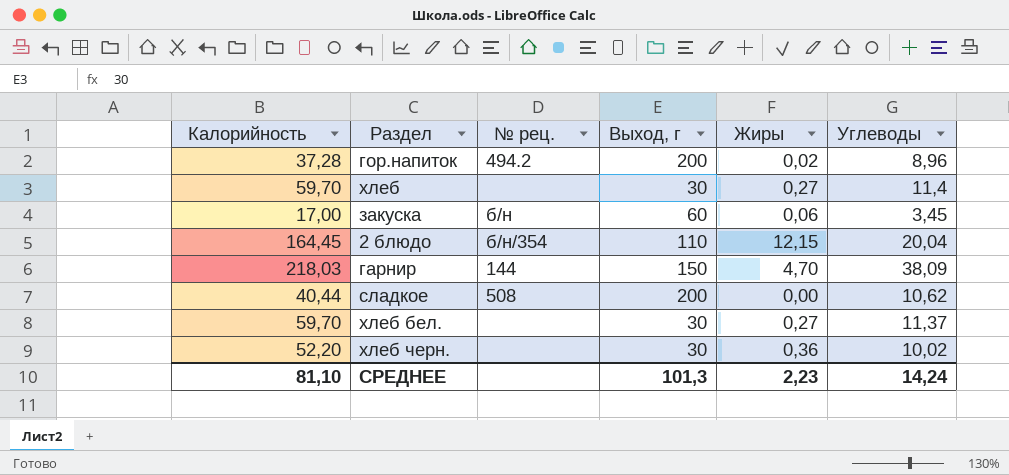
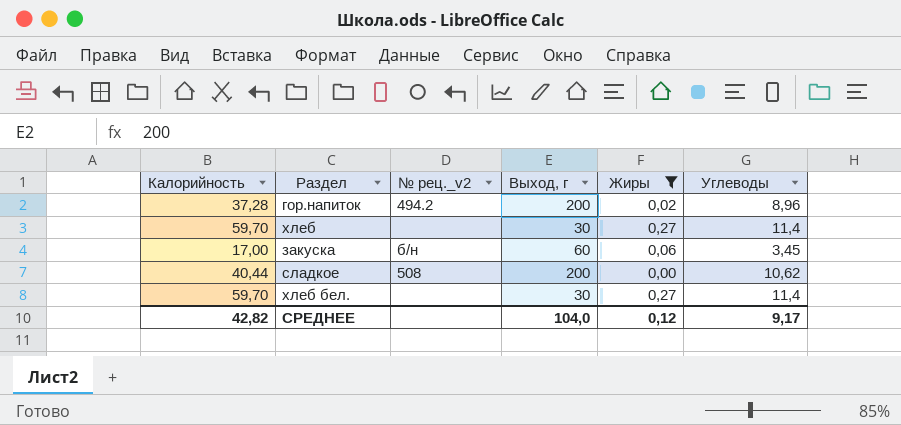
filter: none -> Жиры <= 0,27
column name: № рец. -> № рец._v2
хлеб бел. | Углеводы: 11,37 -> 11,4
СРЕДНЕЕ | Калорийность: 81,10 -> 42,82
СРЕДНЕЕ | Выход, г: 101,3 -> 104,0
СРЕДНЕЕ | Жиры: 2,23 -> 0,12
СРЕДНЕЕ | Углеводы: 14,24 -> 9,17

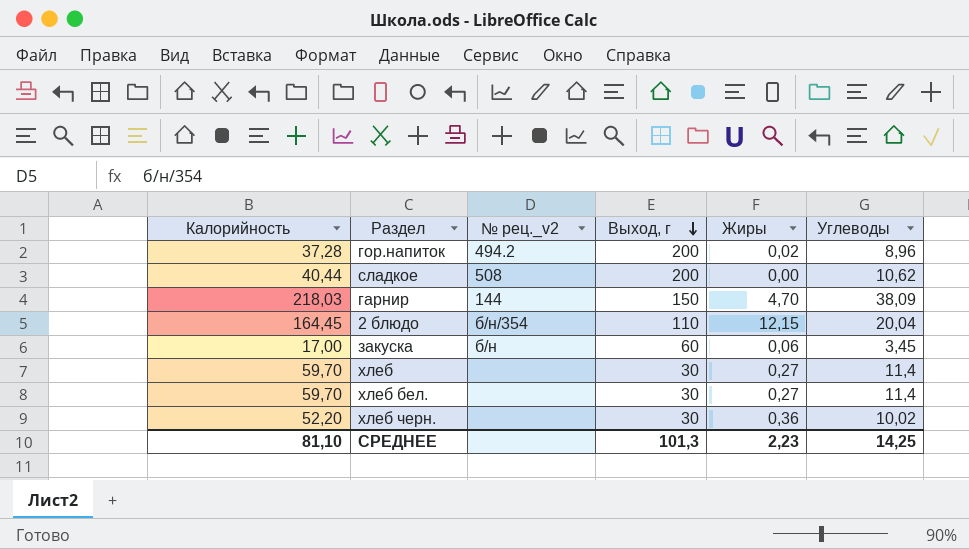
filter: Жиры <= 0,27 -> none
row order: none -> Выход, г descending
СРЕДНЕЕ | Калорийность: 42,82 -> 81,10
СРЕДНЕЕ | Выход, г: 104,0 -> 101,3
СРЕДНЕЕ | Жиры: 0,12 -> 2,23
СРЕДНЕЕ | Углеводы: 9,17 -> 14,25

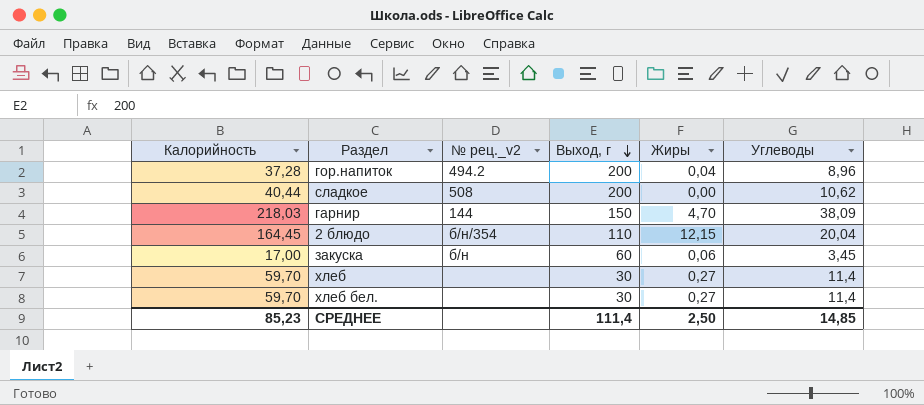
row хлеб черн.: 52,20 | none | 30 | 0,36 | 10,02 -> none
гор.напиток | Жиры: 0,02 -> 0,04
СРЕДНЕЕ | Калорийность: 81,10 -> 85,23
СРЕДНЕЕ | Выход, г: 101,3 -> 111,4
СРЕДНЕЕ | Жиры: 2,23 -> 2,50
СРЕДНЕЕ | Углеводы: 14,25 -> 14,85

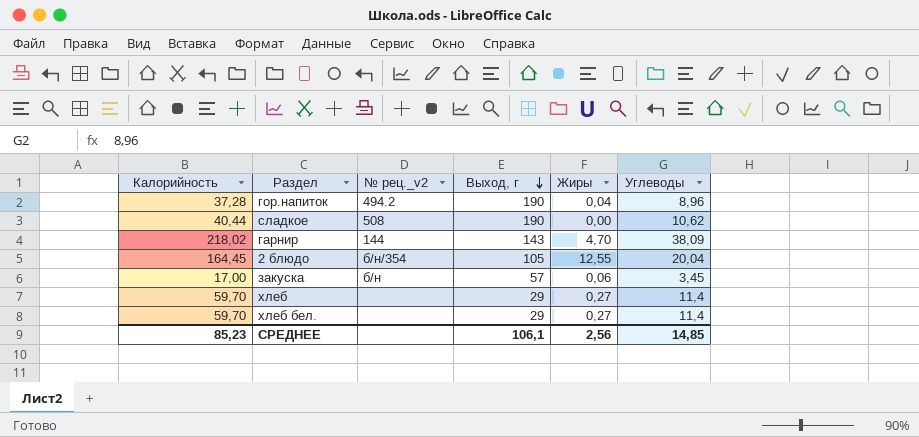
гор.напиток | Выход, г: 200 -> 190
сладкое | Выход, г: 200 -> 190
гарнир | Калорийность: 218,03 -> 218,02
гарнир | Выход, г: 150 -> 143
2 блюдо | Выход, г: 110 -> 105
2 блюдо | Жиры: 12,15 -> 12,55
закуска | Выход, г: 60 -> 57
хлеб | Выход, г: 30 -> 29
хлеб бел. | Выход, г: 30 -> 29
СРЕДНЕЕ | Выход, г: 111,4 -> 106,1
СРЕДНЕЕ | Жиры: 2,50 -> 2,56

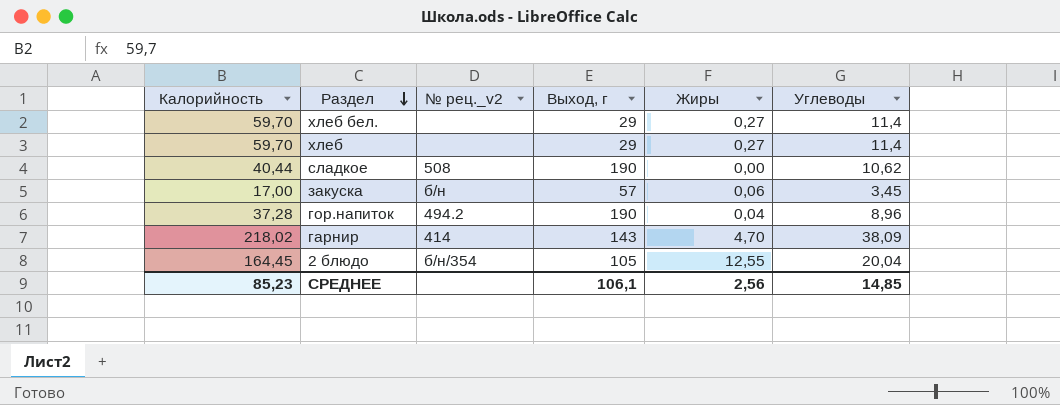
row order: Выход, г descending -> Раздел descending
гарнир | № рец._v2: 144 -> 414

